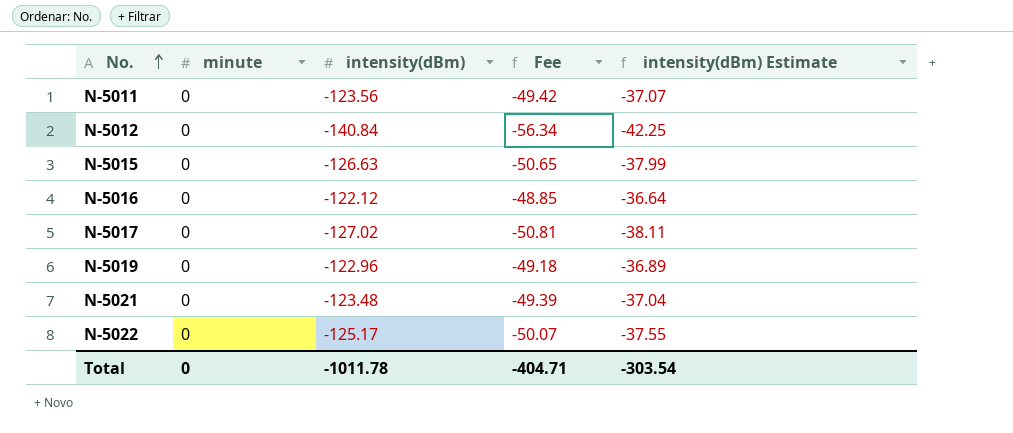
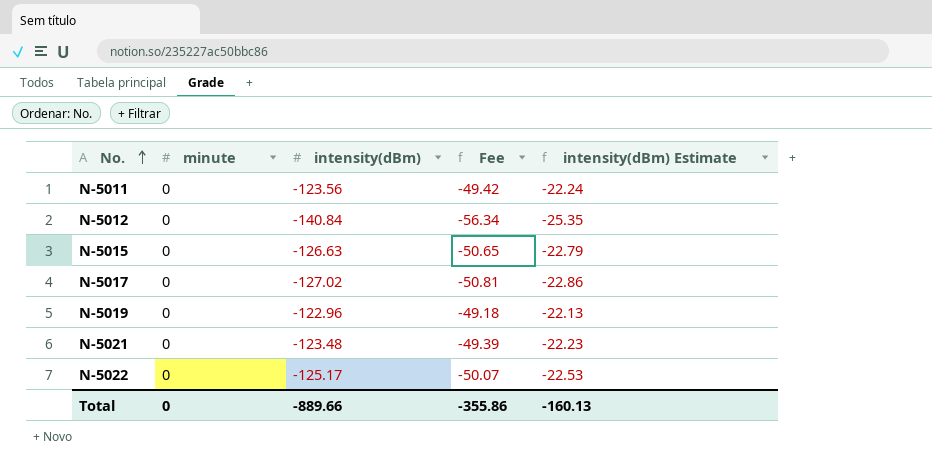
column intensity(dBm) Estimate | formula: [intensity(dBm)] * 0.3 -> [intensity(dBm)] * 0.18
row N-5016: 0 | -122.12 | -48.85 | -36.64 -> none
Total | intensity(dBm): -1011.78 -> -889.66
Total | Fee: -404.71 -> -355.86
Total | intensity(dBm) Estimate: -303.54 -> -160.13

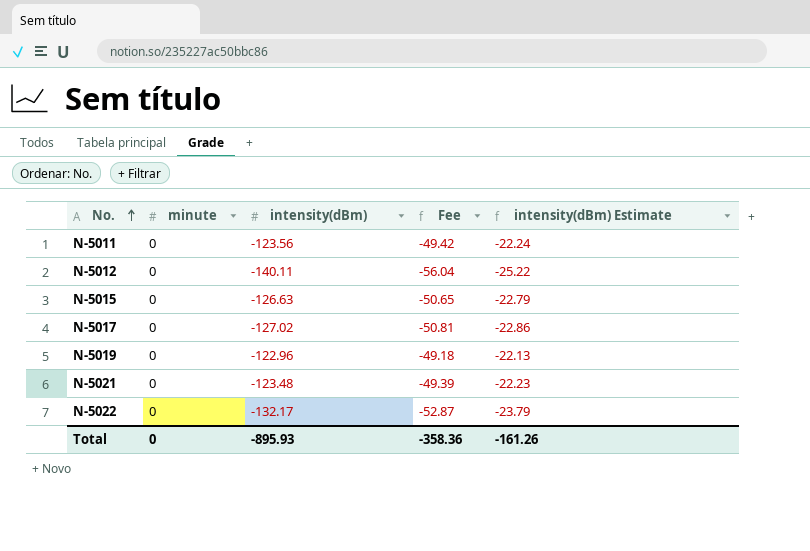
N-5012 | intensity(dBm): -140.84 -> -140.11
N-5012 | Fee: -56.34 -> -56.04
N-5012 | intensity(dBm) Estimate: -25.35 -> -25.22
N-5022 | intensity(dBm): -125.17 -> -132.17
N-5022 | Fee: -50.07 -> -52.87
N-5022 | intensity(dBm) Estimate: -22.53 -> -23.79
Total | intensity(dBm): -889.66 -> -895.93
Total | Fee: -355.86 -> -358.36
Total | intensity(dBm) Estimate: -160.13 -> -161.26

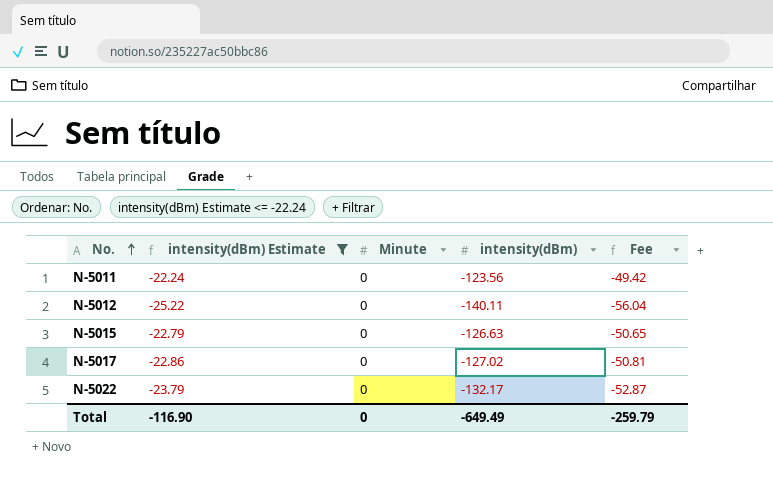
filter: none -> intensity(dBm) Estimate <= -22.24
column intensity(dBm) Estimate | position: 5 -> 2
column name: minute -> Minute
Total | intensity(dBm) Estimate: -161.26 -> -116.90
Total | intensity(dBm): -895.93 -> -649.49
Total | Fee: -358.36 -> -259.79

